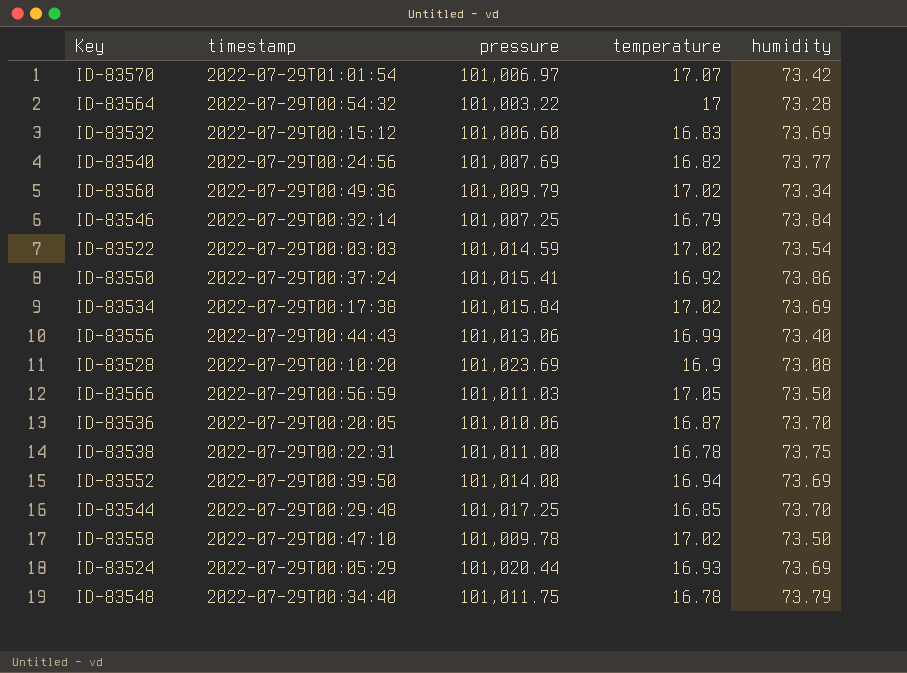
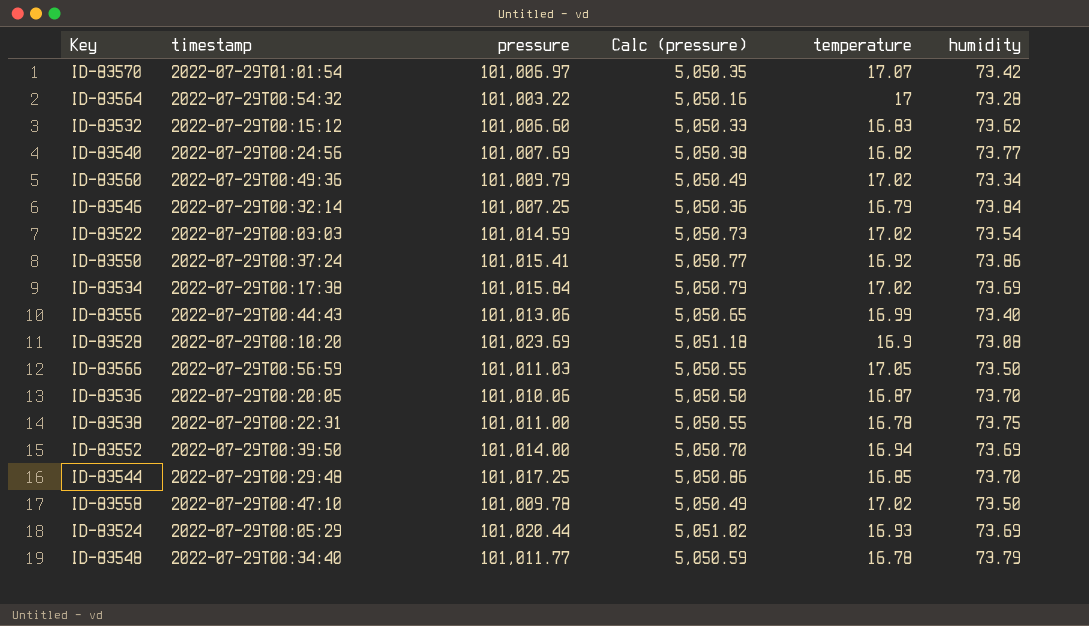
column Calc (pressure) | formula: none -> [pressure] * 0.05
ID-83532 | humidity: 73.69 -> 73.62
ID-83548 | pressure: 101,011.75 -> 101,011.77

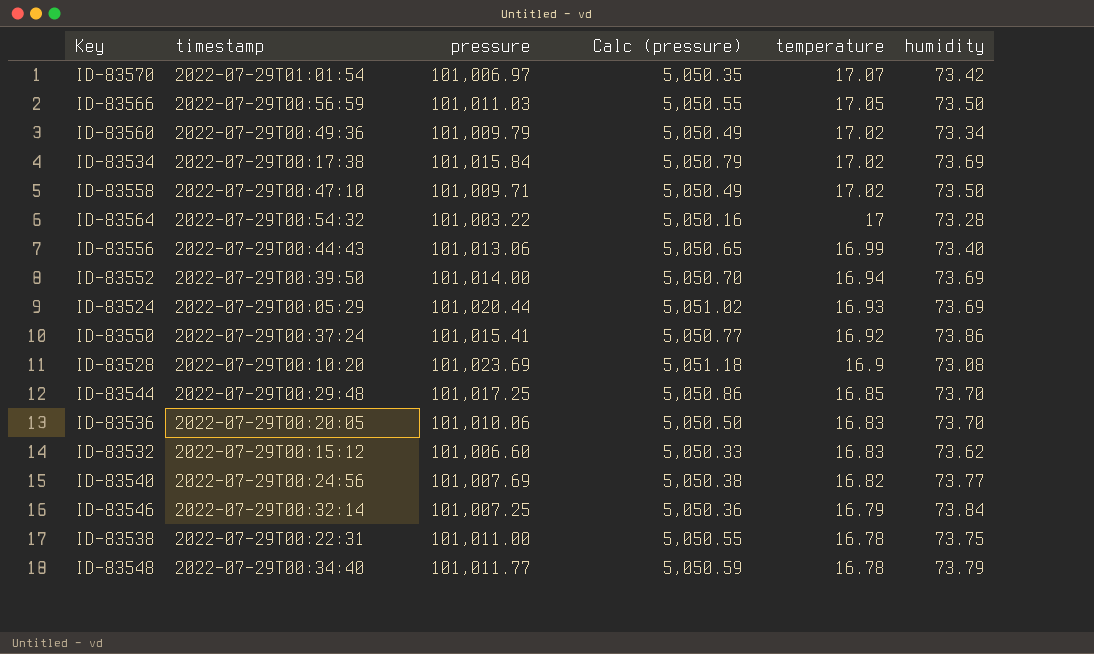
row order: none -> temperature descending
row ID-83522: 2022-07-29T00:03:03 | 101,014.59 | 5,050.73 | 17.02 | 73.54 -> none
ID-83558 | pressure: 101,009.78 -> 101,009.71
ID-83536 | temperature: 16.87 -> 16.83

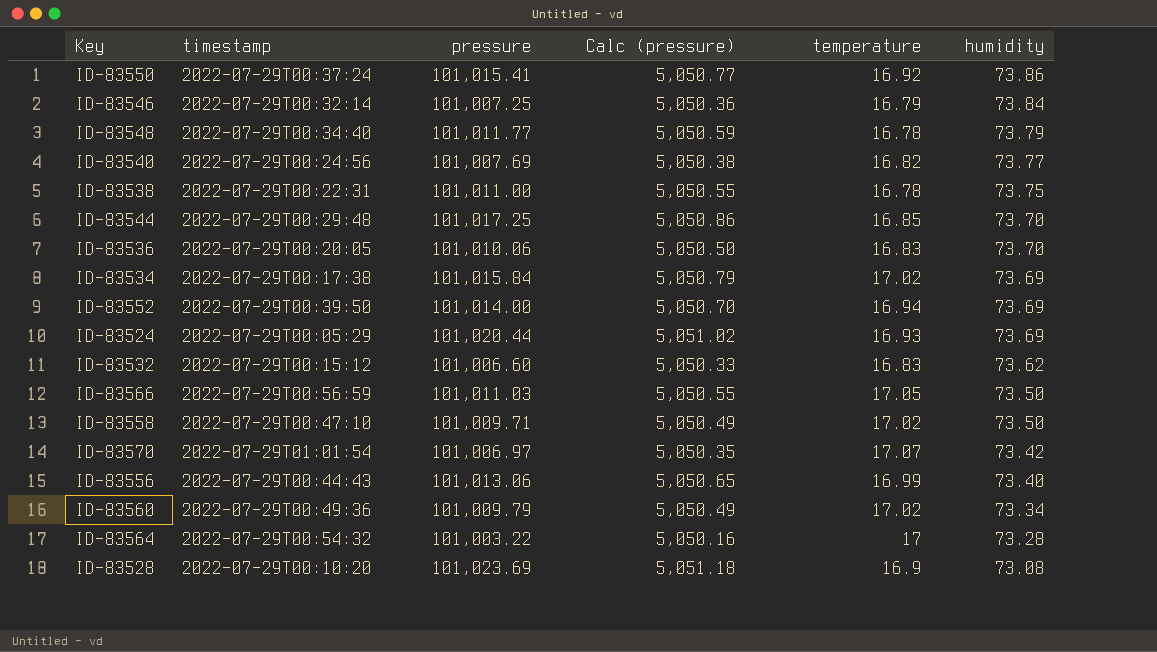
row order: temperature descending -> humidity descending

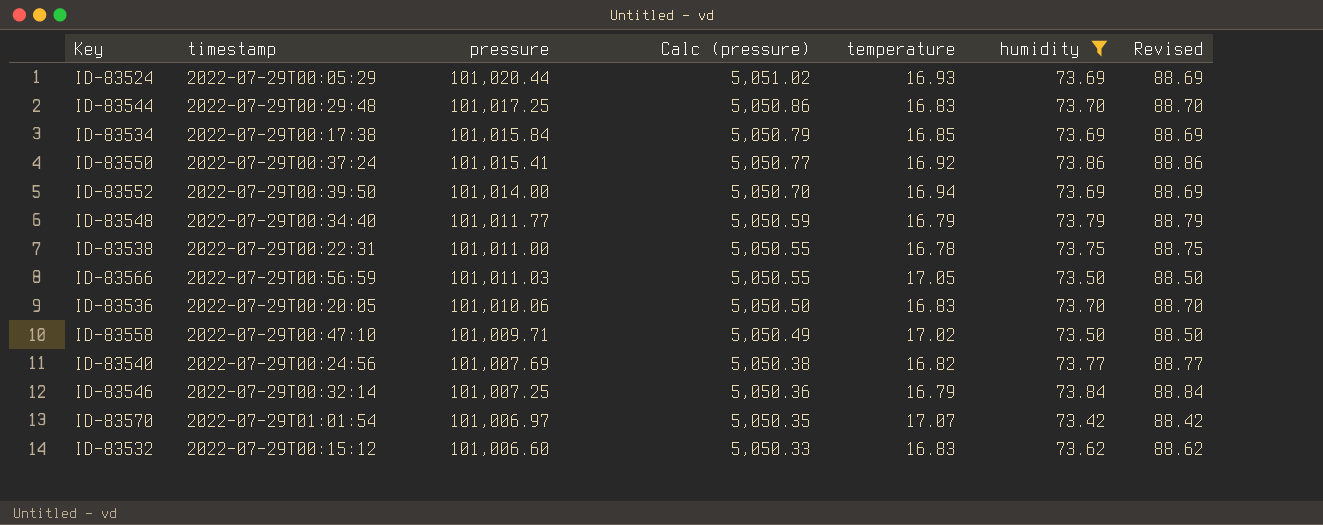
filter: none -> humidity >= 73.42
row order: humidity descending -> Calc (pressure) descending
column Revised | formula: none -> [humidity] + 15
ID-83544 | temperature: 16.85 -> 16.83
ID-83534 | temperature: 17.02 -> 16.85
ID-83548 | temperature: 16.78 -> 16.79

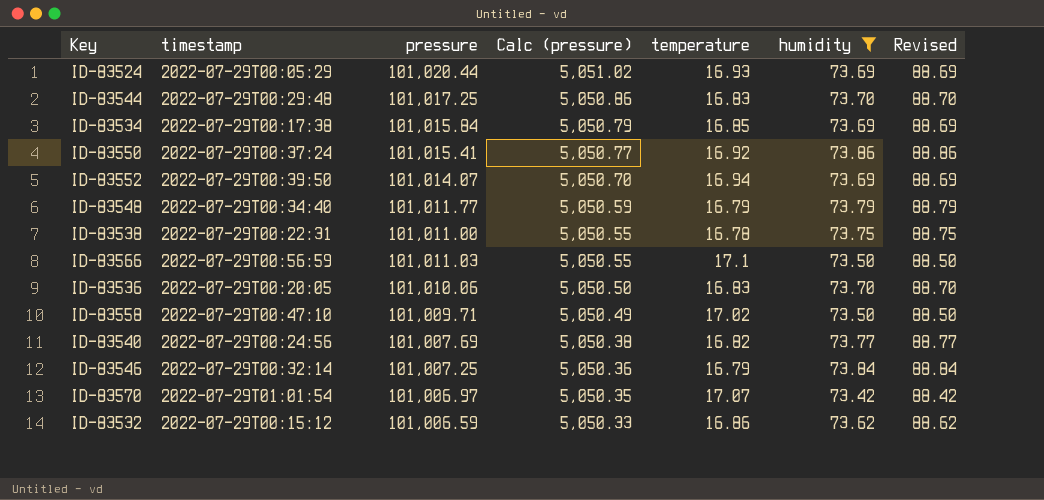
ID-83552 | pressure: 101,014.00 -> 101,014.07
ID-83566 | temperature: 17.05 -> 17.1
ID-83532 | pressure: 101,006.60 -> 101,006.59
ID-83532 | temperature: 16.83 -> 16.86

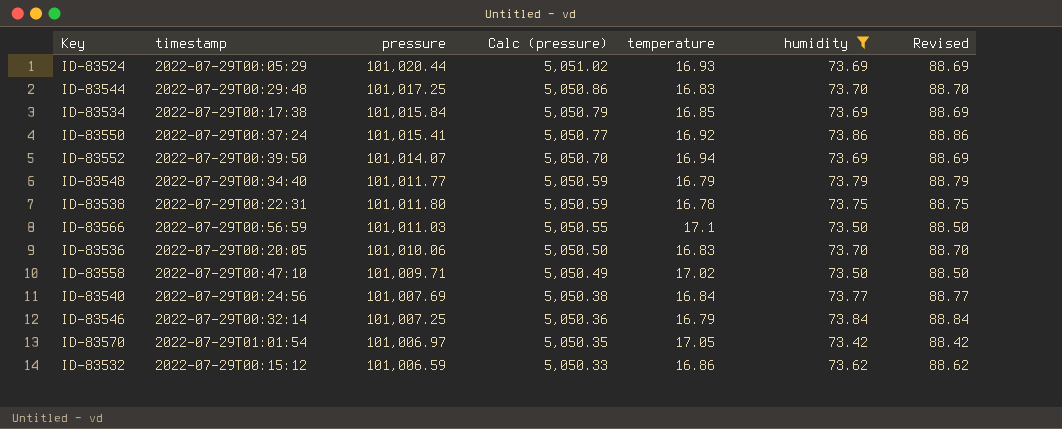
ID-83538 | pressure: 101,011.00 -> 101,011.80
ID-83538 | Calc (pressure): 5,050.55 -> 5,050.59
ID-83540 | temperature: 16.82 -> 16.84
ID-83570 | temperature: 17.07 -> 17.05

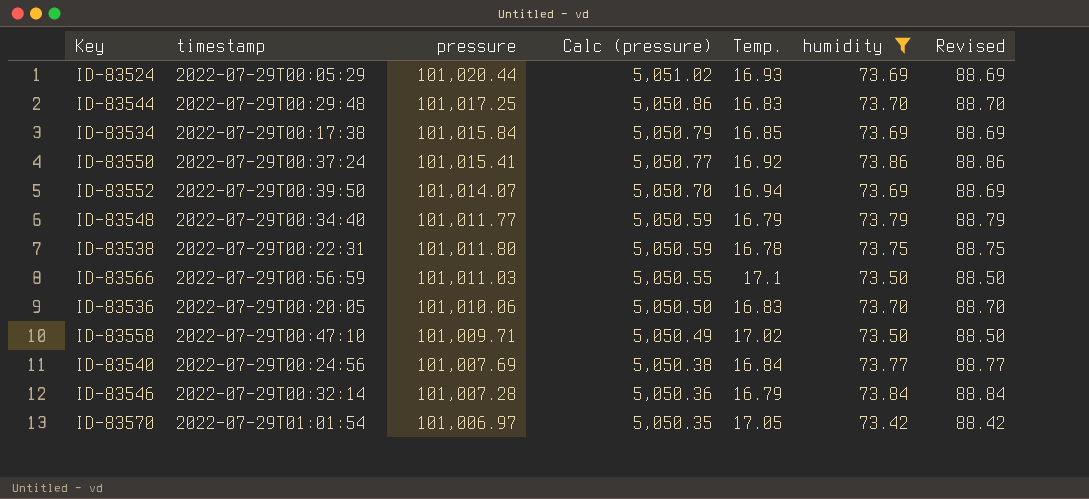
column name: temperature -> Temp.
row ID-83532: 2022-07-29T00:15:12 | 101,006.59 | 5,050.33 | 16.86 | 73.62 | 88.62 -> none
ID-83546 | pressure: 101,007.25 -> 101,007.28

